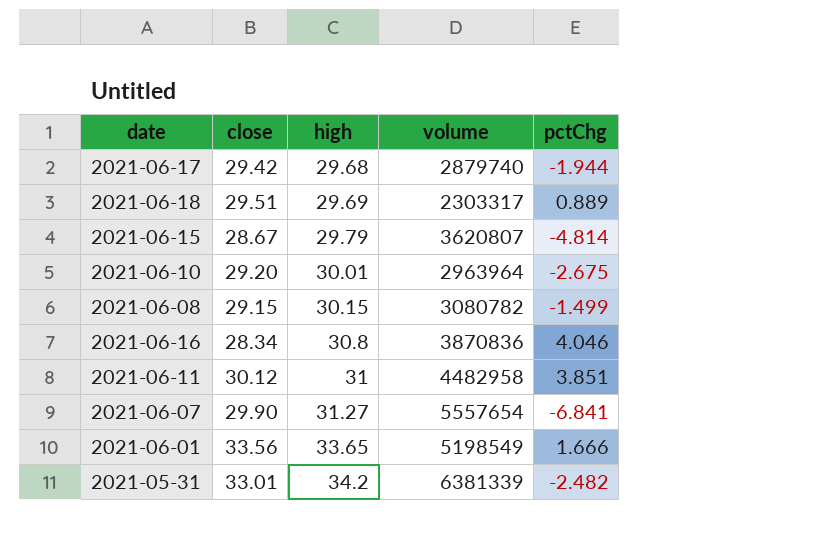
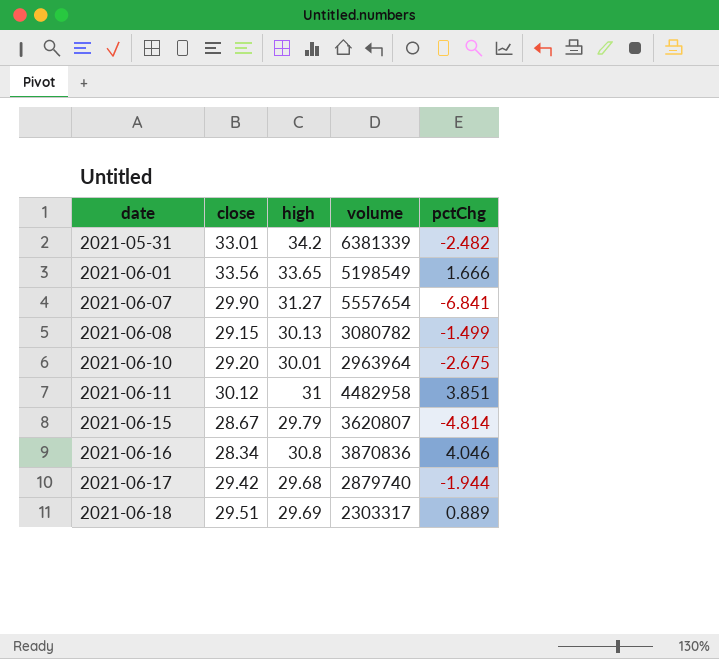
row order: high ascending -> date ascending
2021-06-08 | high: 30.15 -> 30.13

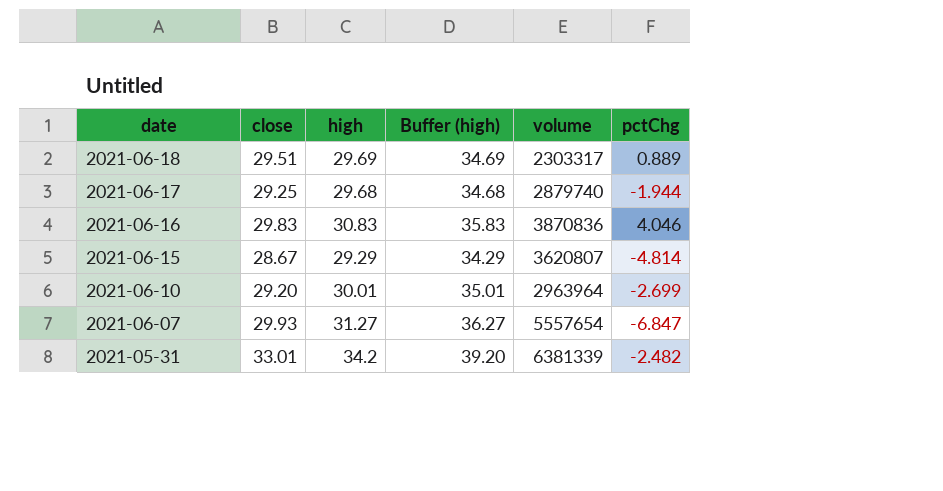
row order: date ascending -> date descending
column Buffer (high) | formula: none -> [high] + 5
row 2021-06-01: 33.56 | 33.65 | 5198549 | 1.666 -> none
row 2021-06-08: 29.15 | 30.13 | 3080782 | -1.499 -> none
row 2021-06-11: 30.12 | 31 | 4482958 | 3.851 -> none
2021-06-17 | close: 29.42 -> 29.25
2021-06-16 | close: 28.34 -> 29.83
2021-06-16 | high: 30.8 -> 30.83
2021-06-15 | high: 29.79 -> 29.29
2021-06-10 | pctChg: -2.675 -> -2.699
2021-06-07 | close: 29.90 -> 29.93
2021-06-07 | pctChg: -6.841 -> -6.847

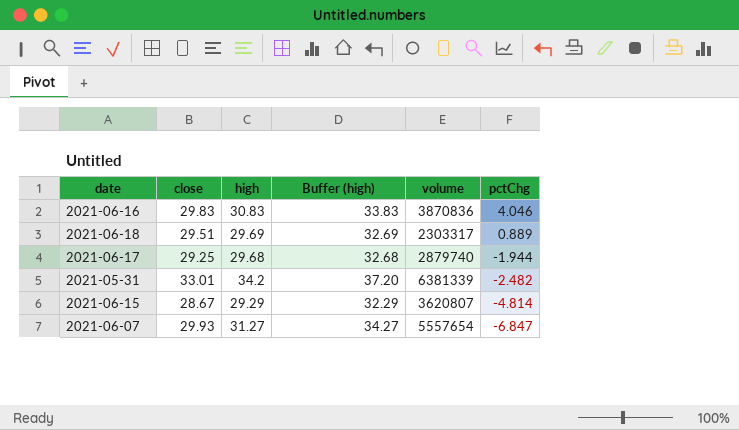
row order: date descending -> pctChg descending
column Buffer (high) | formula: [high] + 5 -> [high] + 3
row 2021-06-10: 29.20 | 30.01 | 35.01 | 2963964 | -2.699 -> none

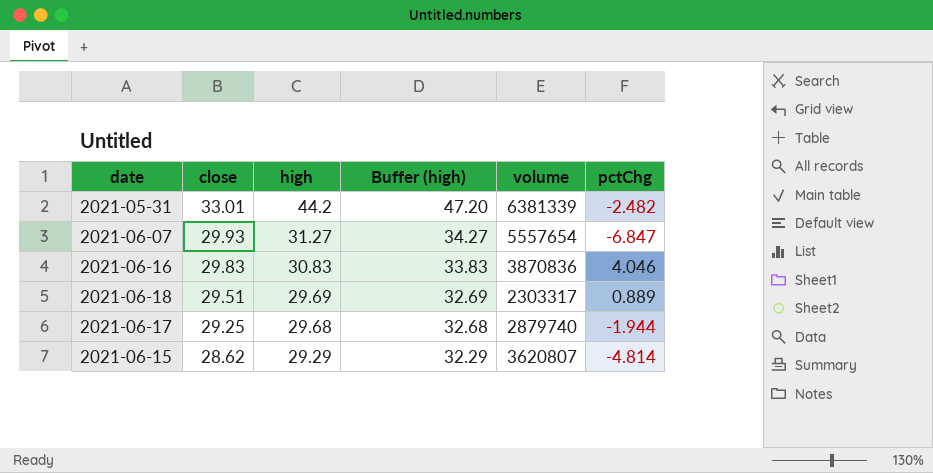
row order: pctChg descending -> close descending
2021-05-31 | high: 34.2 -> 44.2
2021-05-31 | Buffer (high): 37.20 -> 47.20
2021-06-15 | close: 28.67 -> 28.62

